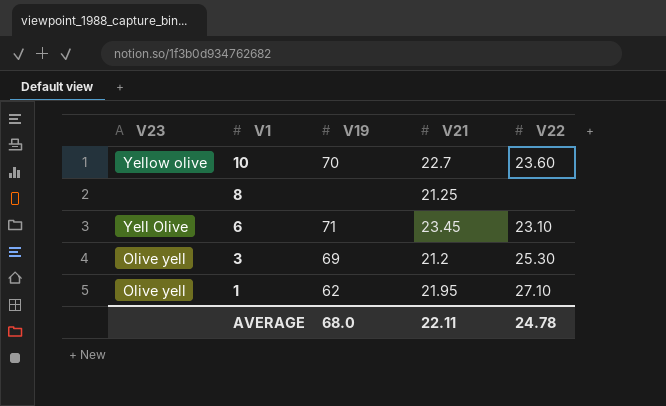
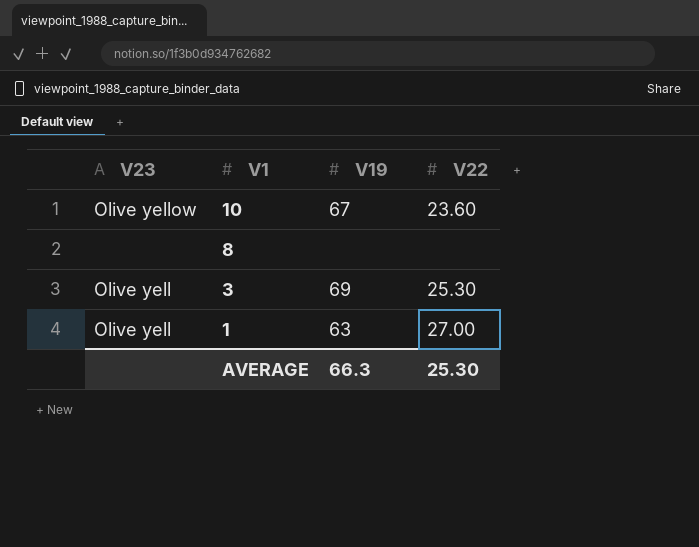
column V21 | position: 4 -> none
row 6: Yell Olive | 71 | 23.45 | 23.10 -> none
10 | V23: Yellow olive -> Olive yellow
10 | V19: 70 -> 67
1 | V19: 62 -> 63
1 | V22: 27.10 -> 27.00
AVERAGE | V19: 68.0 -> 66.3
AVERAGE | V22: 24.78 -> 25.30

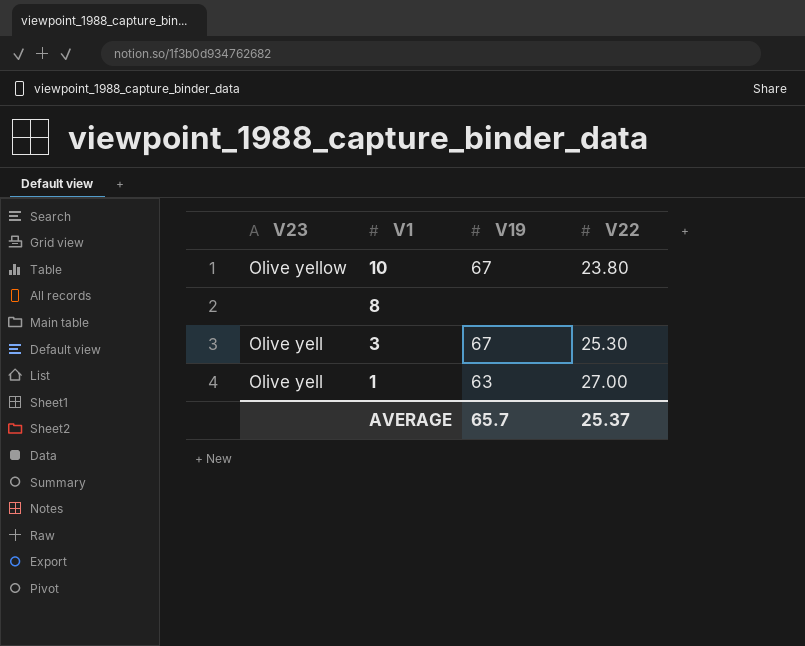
10 | V22: 23.60 -> 23.80
3 | V19: 69 -> 67
AVERAGE | V19: 66.3 -> 65.7
AVERAGE | V22: 25.30 -> 25.37

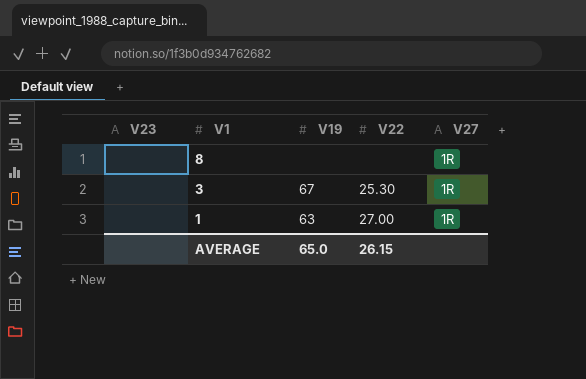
column V27 | position: none -> 5
row 10: Olive yellow | 67 | 23.80 -> none
3 | V23: Olive yell -> none
1 | V23: Olive yell -> none
AVERAGE | V19: 65.7 -> 65.0
AVERAGE | V22: 25.37 -> 26.15

